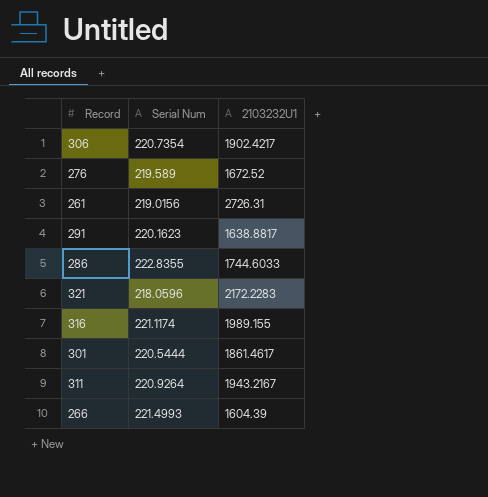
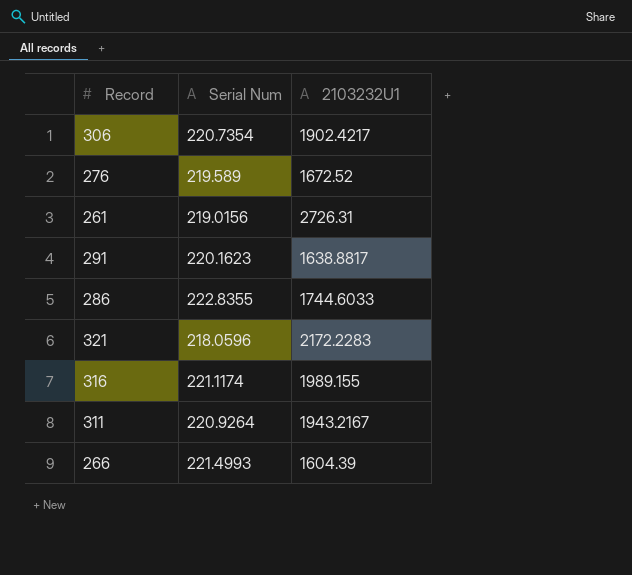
row 301: 220.5444 | 1861.4617 -> none

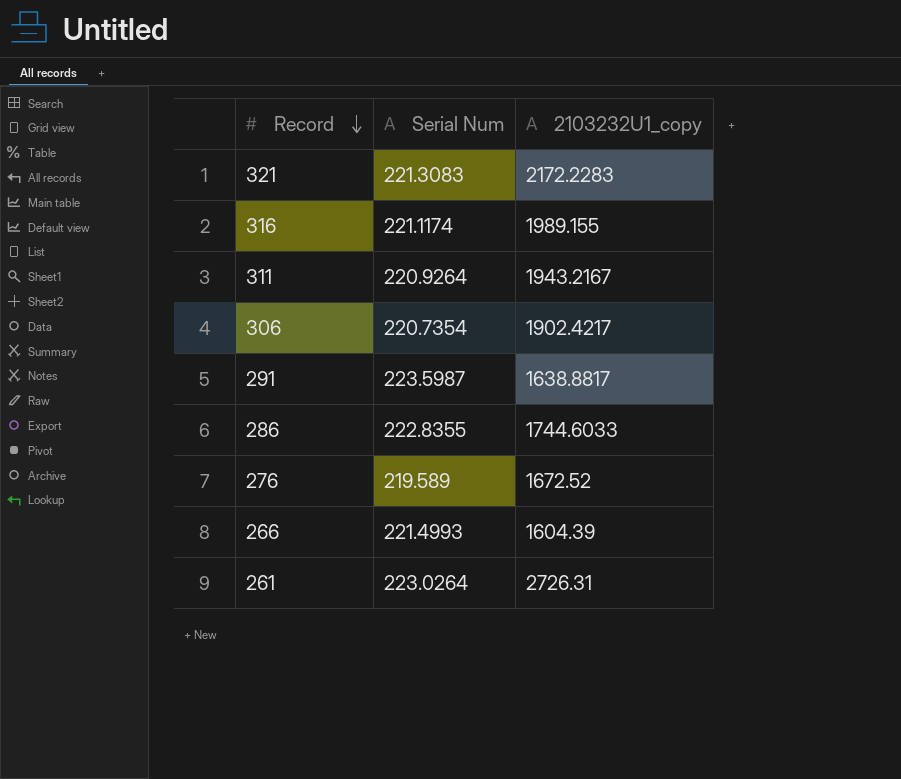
row order: none -> Record descending
column name: 2103232U1 -> 2103232U1_copy
321 | Serial Num: 218.0596 -> 221.3083
291 | Serial Num: 220.1623 -> 223.5987
261 | Serial Num: 219.0156 -> 223.0264

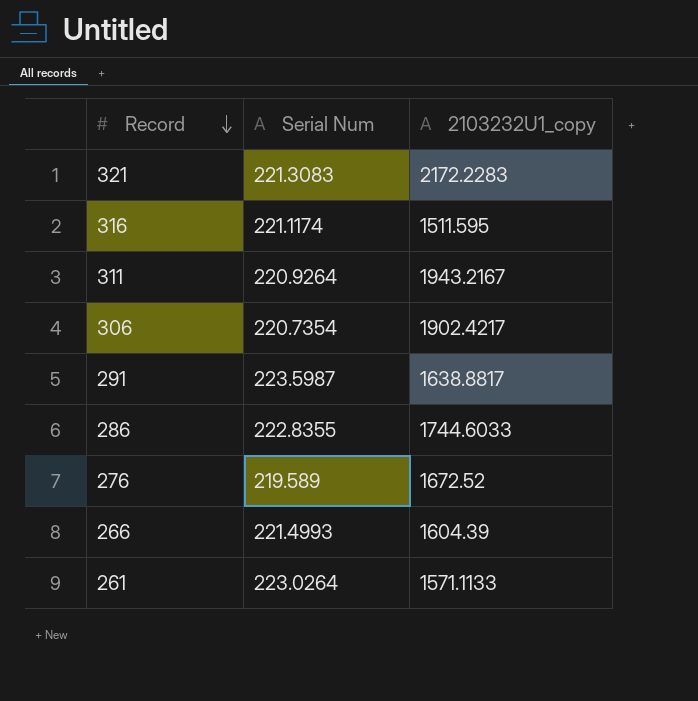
316 | 2103232U1_copy: 1989.155 -> 1511.595
261 | 2103232U1_copy: 2726.31 -> 1571.1133

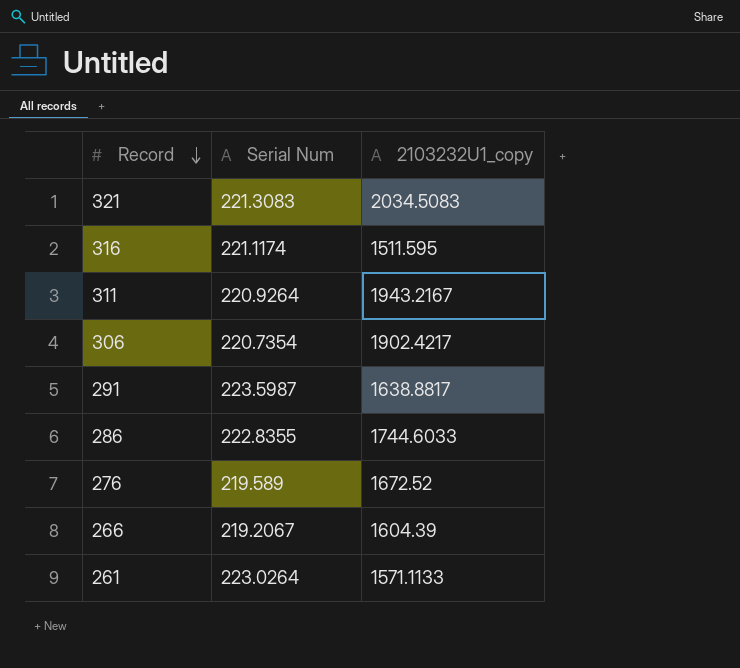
321 | 2103232U1_copy: 2172.2283 -> 2034.5083
266 | Serial Num: 221.4993 -> 219.2067

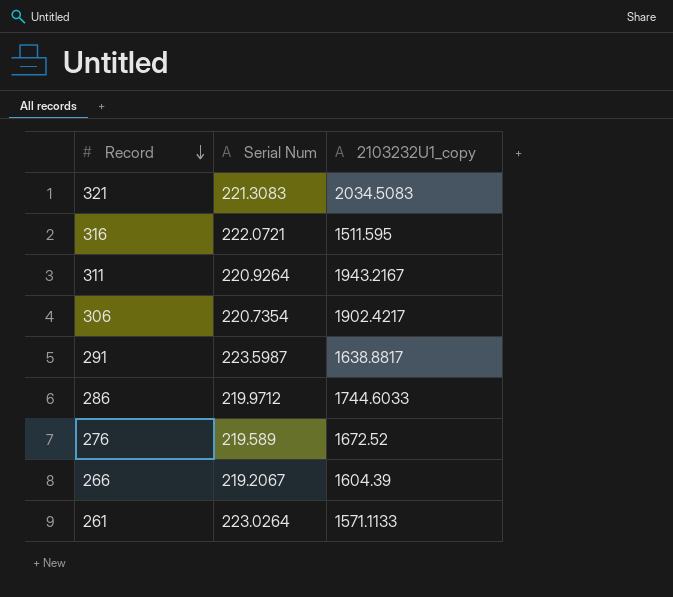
316 | Serial Num: 221.1174 -> 222.0721
286 | Serial Num: 222.8355 -> 219.9712

